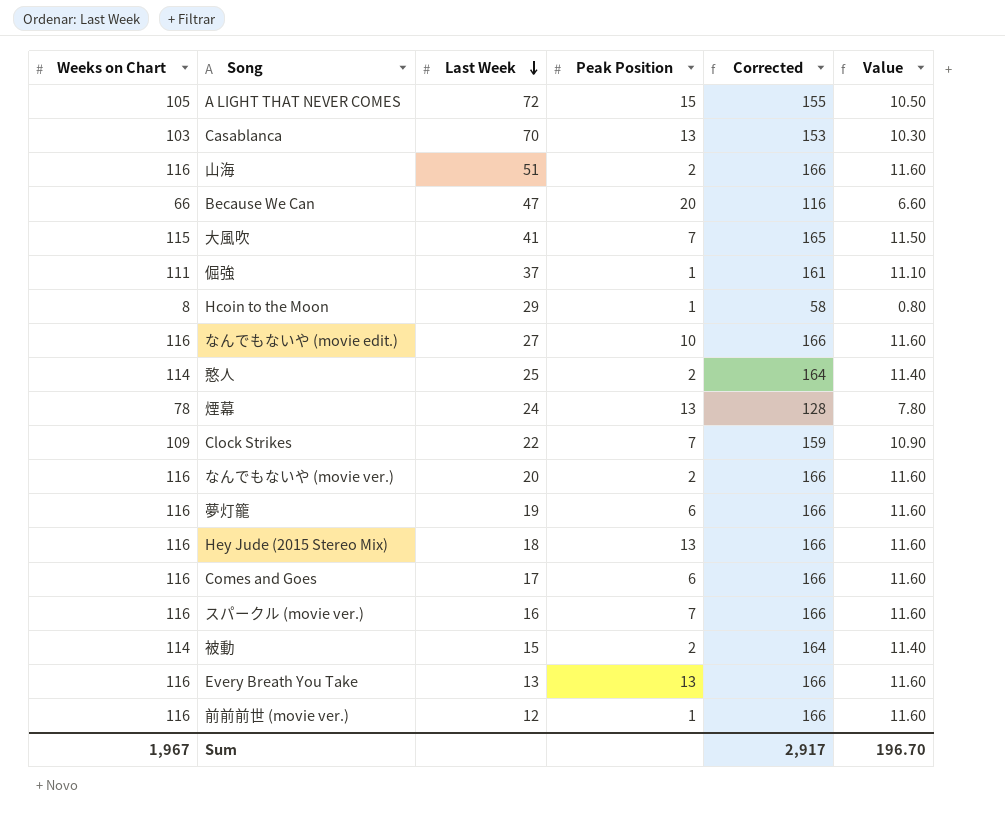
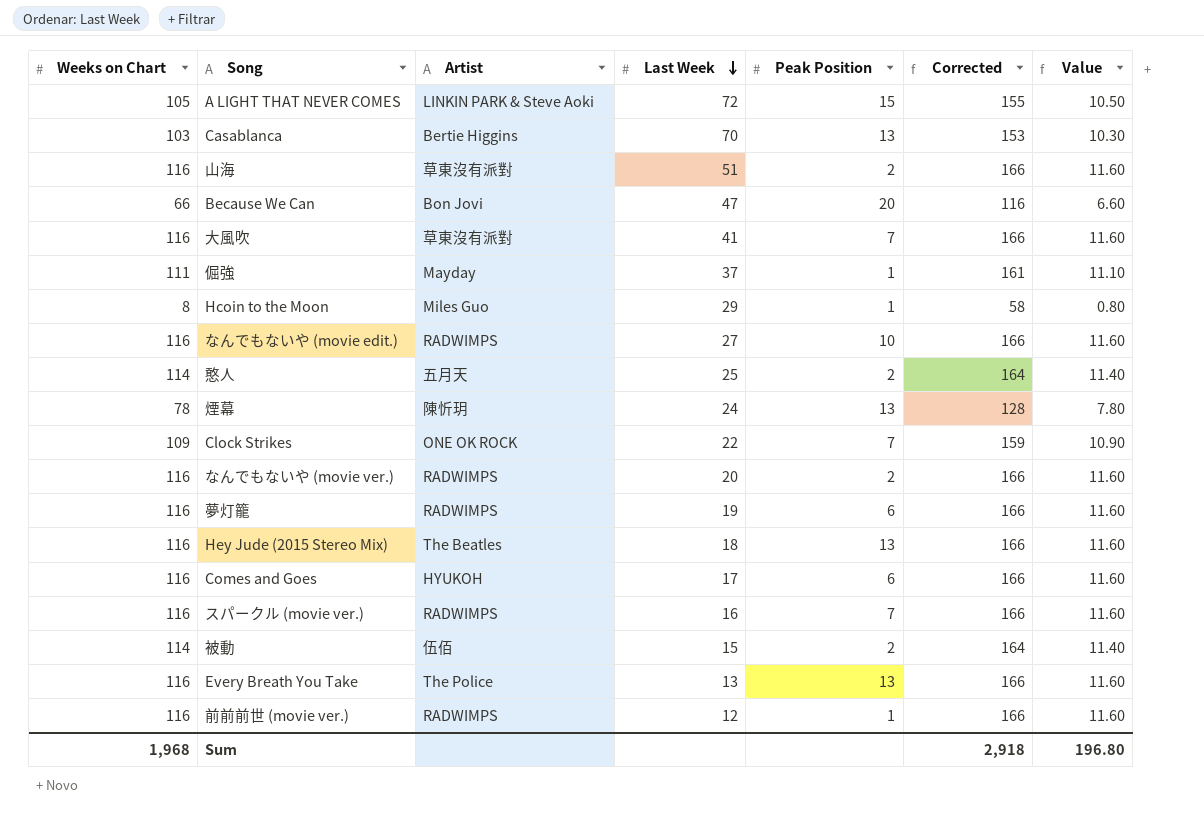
column Artist | position: none -> 3
大風吹 | Weeks on Chart: 115 -> 116
大風吹 | Corrected: 165 -> 166
大風吹 | Value: 11.50 -> 11.60
Sum | Weeks on Chart: 1,967 -> 1,968
Sum | Corrected: 2,917 -> 2,918
Sum | Value: 196.70 -> 196.80

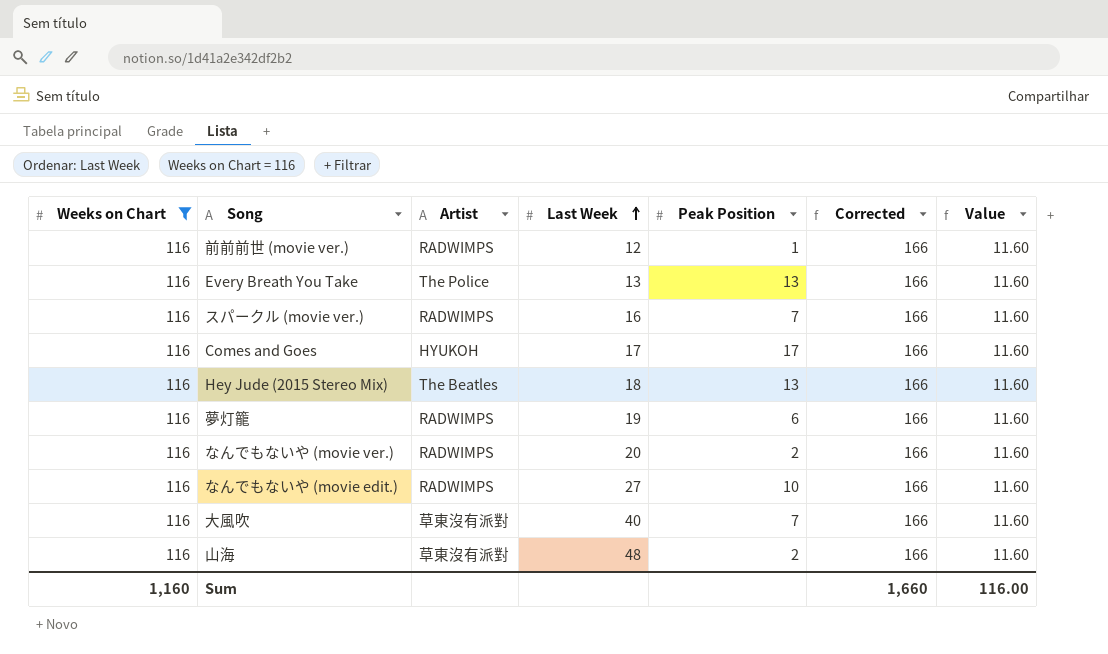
filter: none -> Weeks on Chart = 116
row order: Last Week descending -> Last Week ascending
Comes and Goes | Peak Position: 6 -> 17
大風吹 | Last Week: 41 -> 40
山海 | Last Week: 51 -> 48
Sum | Weeks on Chart: 1,968 -> 1,160
Sum | Corrected: 2,918 -> 1,660
Sum | Value: 196.80 -> 116.00

